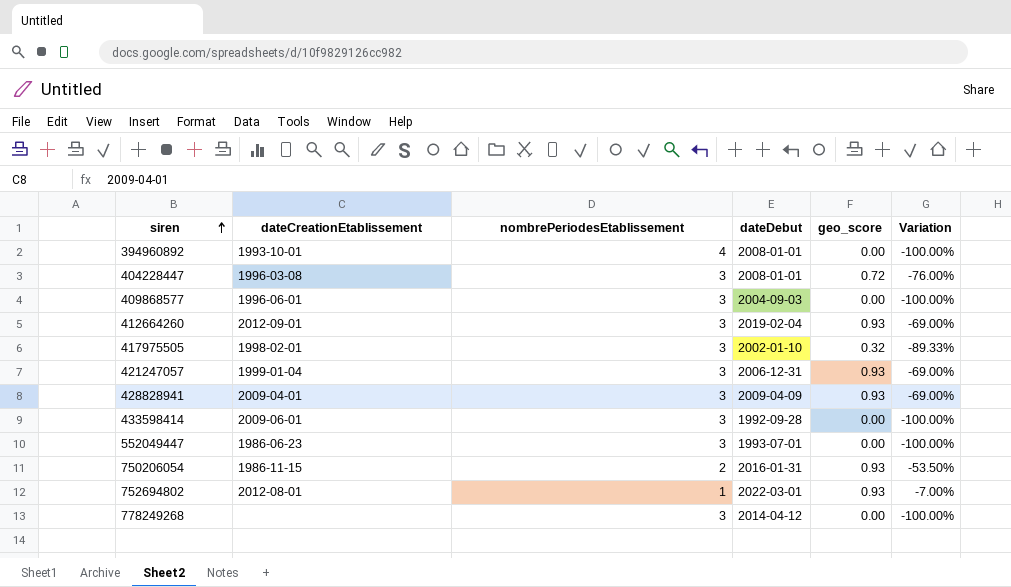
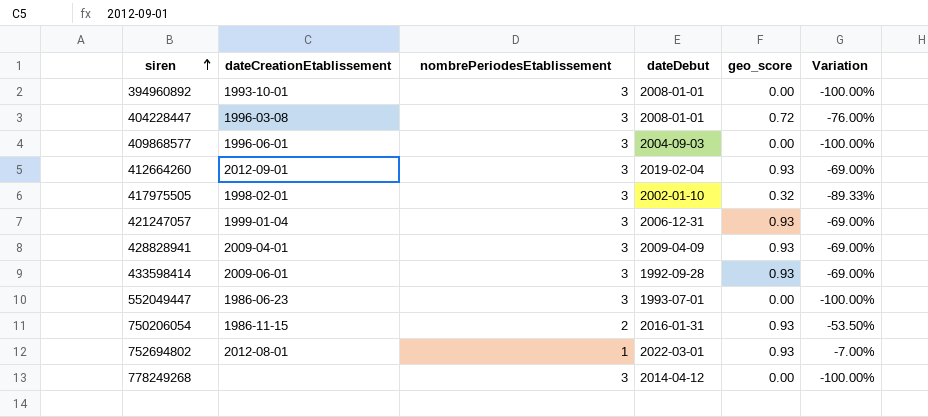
394960892 | nombrePeriodesEtablissement: 4 -> 3
433598414 | geo_score: 0.00 -> 0.93
433598414 | Variation: -100.00% -> -69.00%

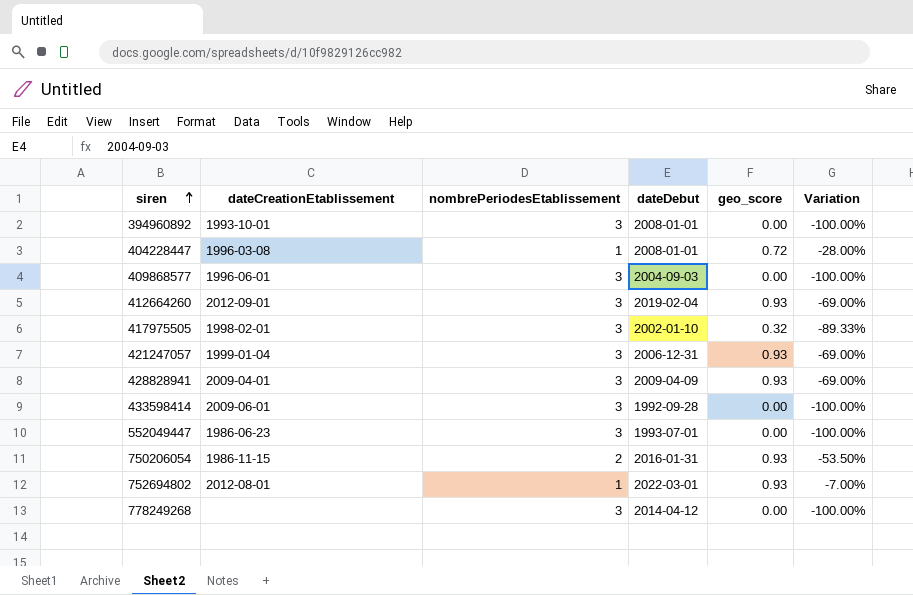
404228447 | nombrePeriodesEtablissement: 3 -> 1
404228447 | Variation: -76.00% -> -28.00%
433598414 | geo_score: 0.93 -> 0.00
433598414 | Variation: -69.00% -> -100.00%

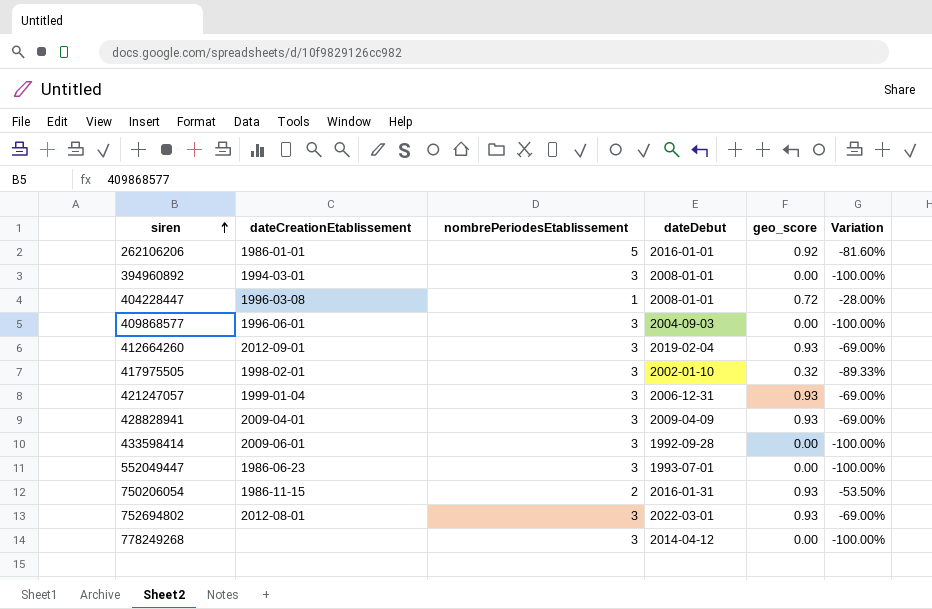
row 262106206: none -> 1986-01-01 | 5 | 2016-01-01 | 0.92 | -81.60%
394960892 | dateCreationEtablissement: 1993-10-01 -> 1994-03-01
752694802 | nombrePeriodesEtablissement: 1 -> 3
752694802 | Variation: -7.00% -> -69.00%

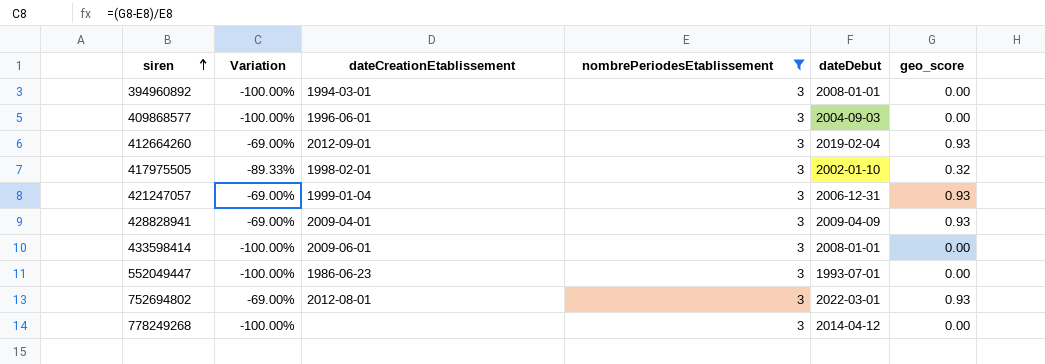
filter: none -> nombrePeriodesEtablissement = 3
column Variation | position: 6 -> 2
433598414 | dateDebut: 1992-09-28 -> 2008-01-01

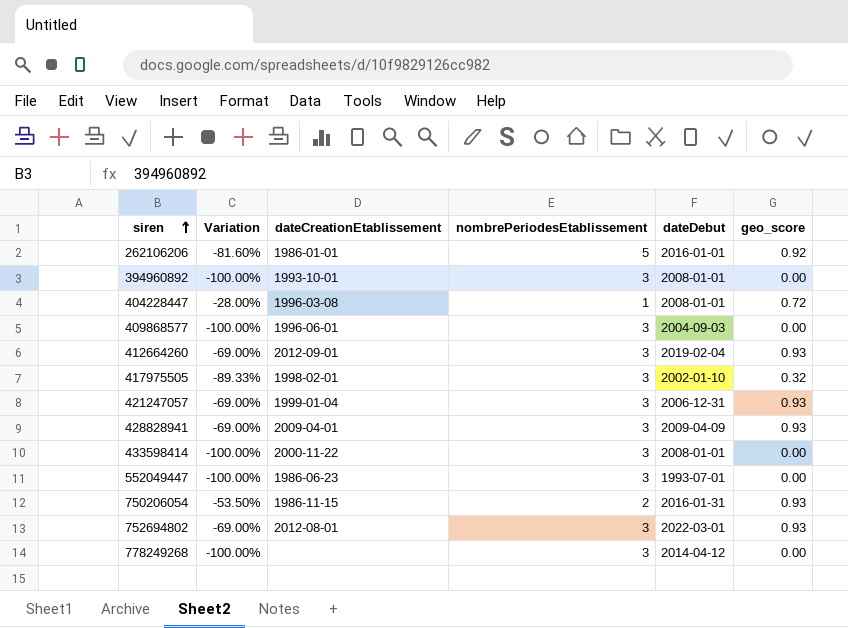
filter: nombrePeriodesEtablissement = 3 -> none
394960892 | dateCreationEtablissement: 1994-03-01 -> 1993-10-01
433598414 | dateCreationEtablissement: 2009-06-01 -> 2000-11-22

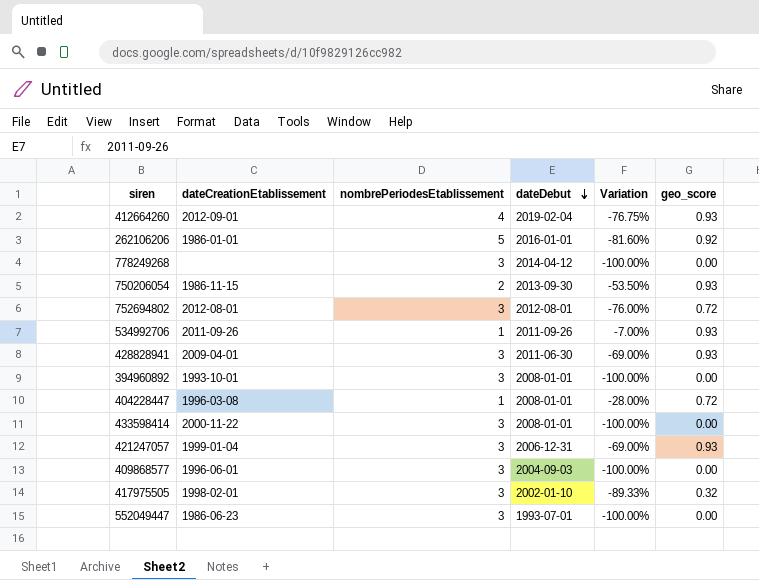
row order: siren ascending -> dateDebut descending
column Variation | position: 2 -> 5
412664260 | nombrePeriodesEtablissement: 3 -> 4
412664260 | Variation: -69.00% -> -76.75%
750206054 | dateDebut: 2016-01-31 -> 2013-09-30
752694802 | dateDebut: 2022-03-01 -> 2012-08-01
752694802 | Variation: -69.00% -> -76.00%
752694802 | geo_score: 0.93 -> 0.72
row 534992706: none -> 2011-09-26 | 1 | 2011-09-26 | -7.00% | 0.93
428828941 | dateDebut: 2009-04-09 -> 2011-06-30

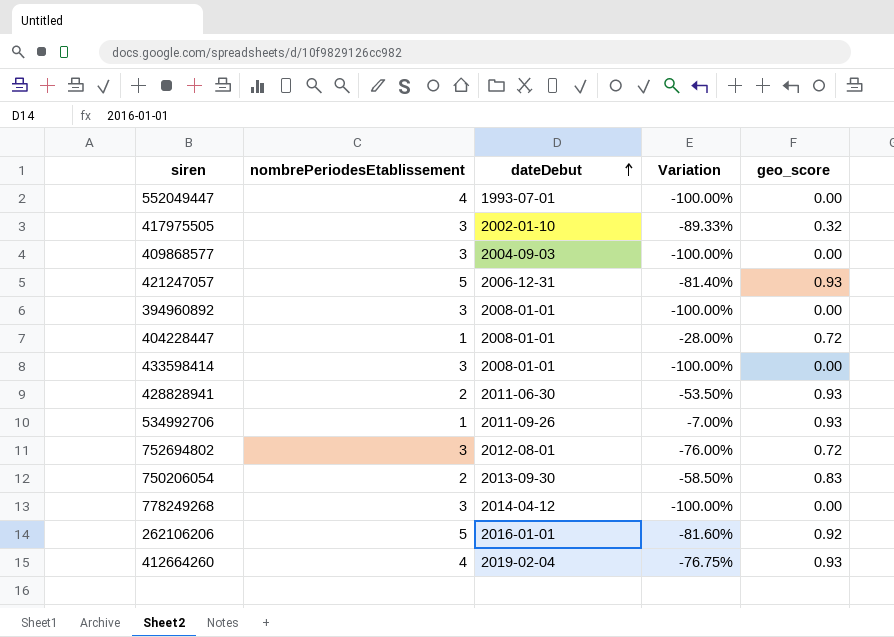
row order: dateDebut descending -> dateDebut ascending
column dateCreationEtablissement | position: 2 -> none
552049447 | nombrePeriodesEtablissement: 3 -> 4
421247057 | nombrePeriodesEtablissement: 3 -> 5
421247057 | Variation: -69.00% -> -81.40%
428828941 | nombrePeriodesEtablissement: 3 -> 2
428828941 | Variation: -69.00% -> -53.50%
750206054 | Variation: -53.50% -> -58.50%
750206054 | geo_score: 0.93 -> 0.83

